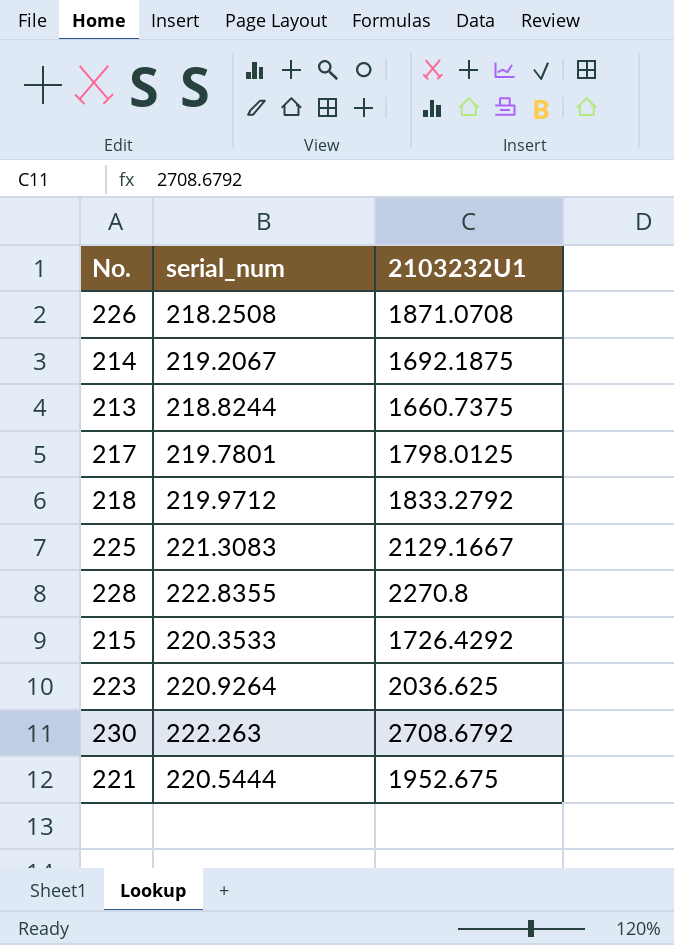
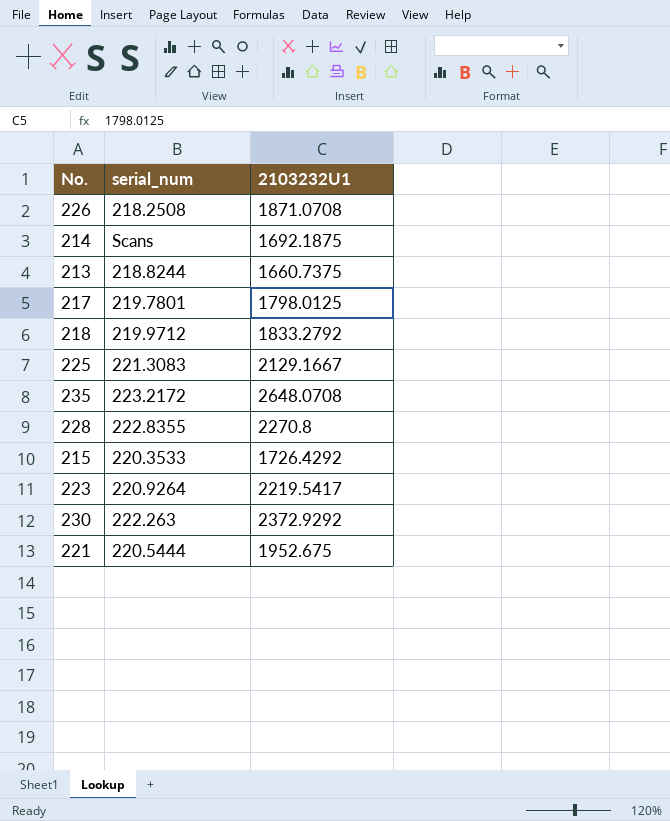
214 | serial_num: 219.2067 -> Scans
row 235: none -> 223.2172 | 2648.0708
223 | 2103232U1: 2036.625 -> 2219.5417
230 | 2103232U1: 2708.6792 -> 2372.9292

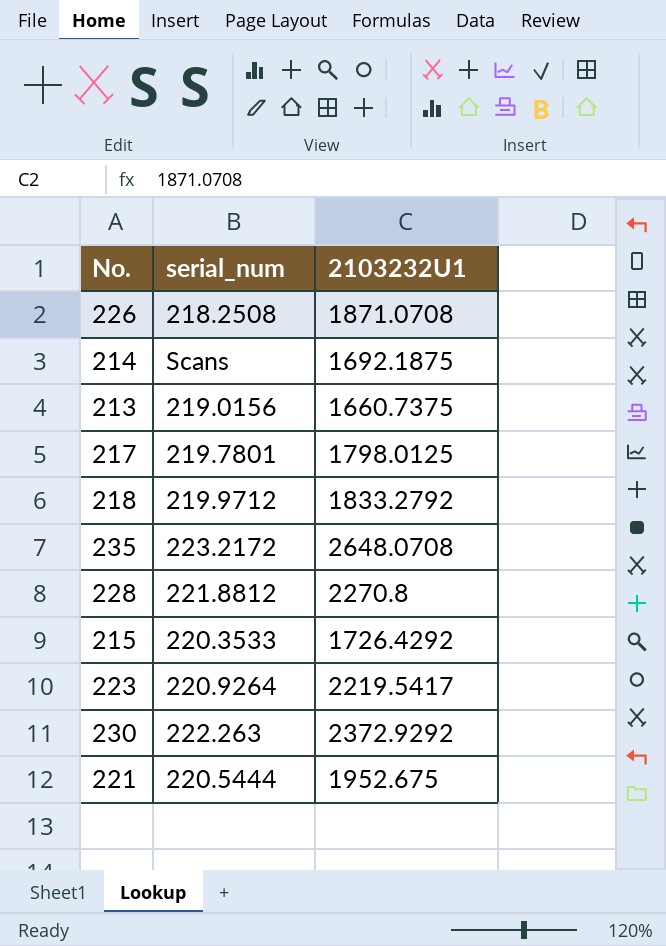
row 225: 221.3083 | 2129.1667 -> none
213 | serial_num: 218.8244 -> 219.0156
228 | serial_num: 222.8355 -> 221.8812

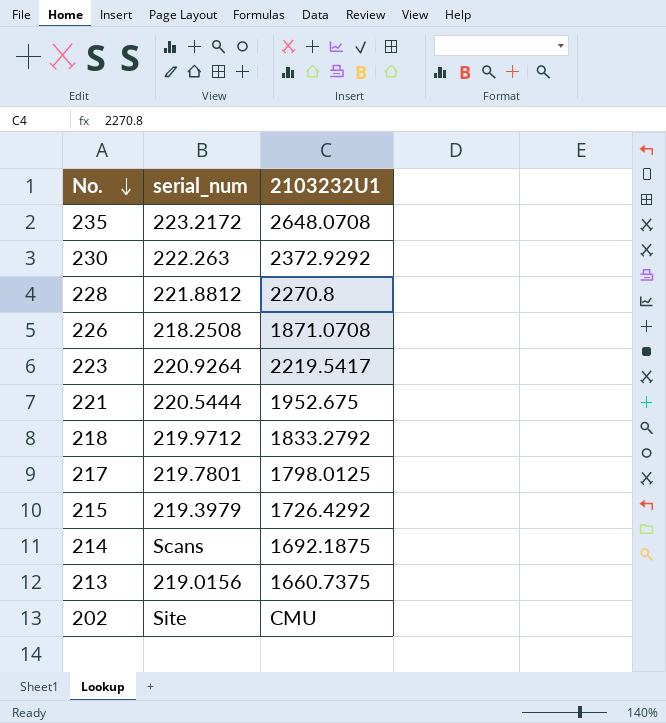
row order: none -> No. descending
215 | serial_num: 220.3533 -> 219.3979
row 202: none -> Site | CMU

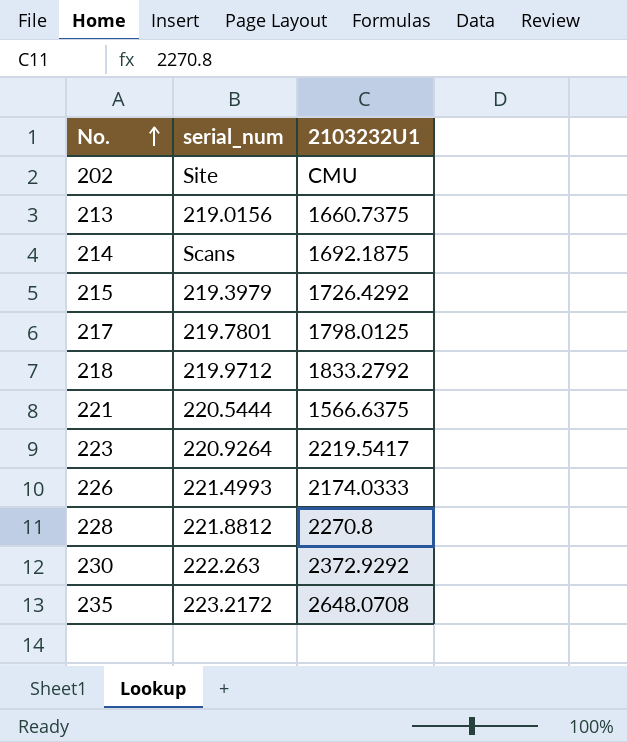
row order: No. descending -> No. ascending
221 | 2103232U1: 1952.675 -> 1566.6375
226 | serial_num: 218.2508 -> 221.4993
226 | 2103232U1: 1871.0708 -> 2174.0333

